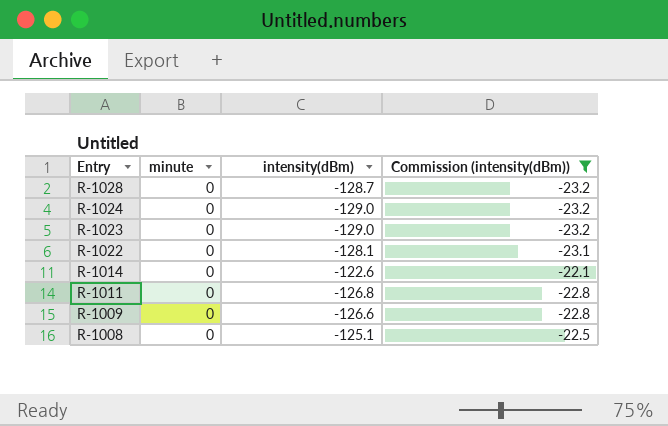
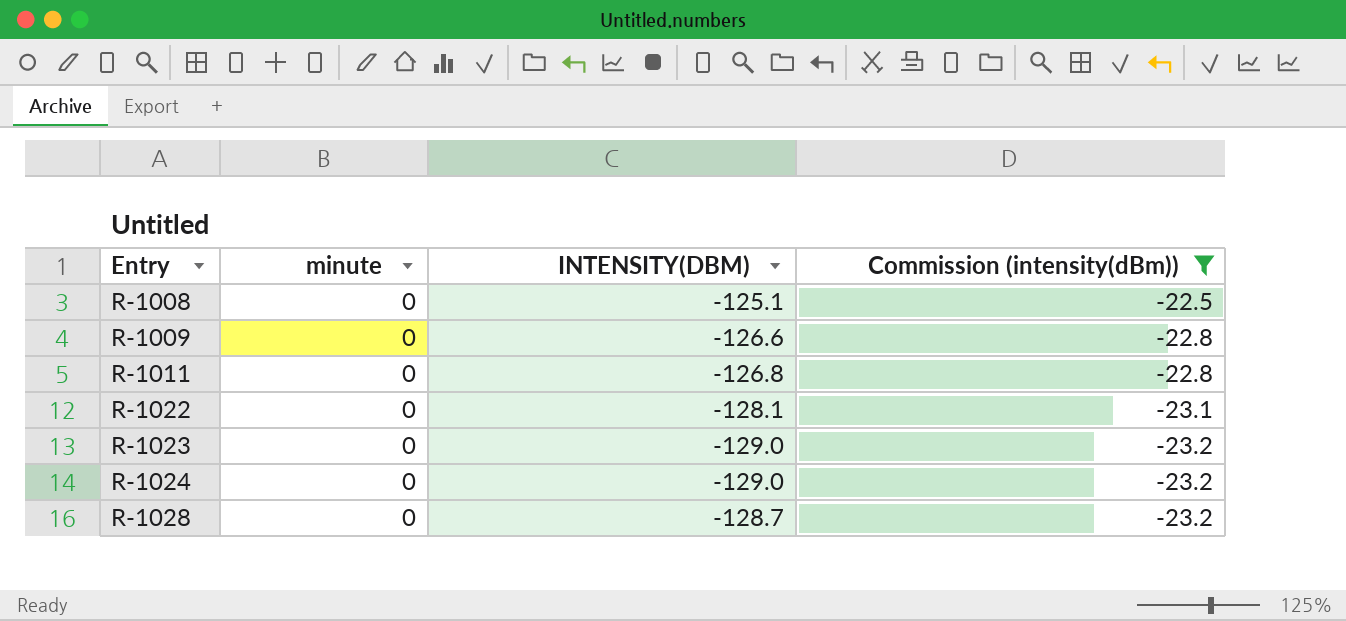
row order: Entry descending -> Entry ascending
column name: intensity(dBm) -> INTENSITY(DBM)
row R-1014: 0 | -122.6 | -22.1 -> none

